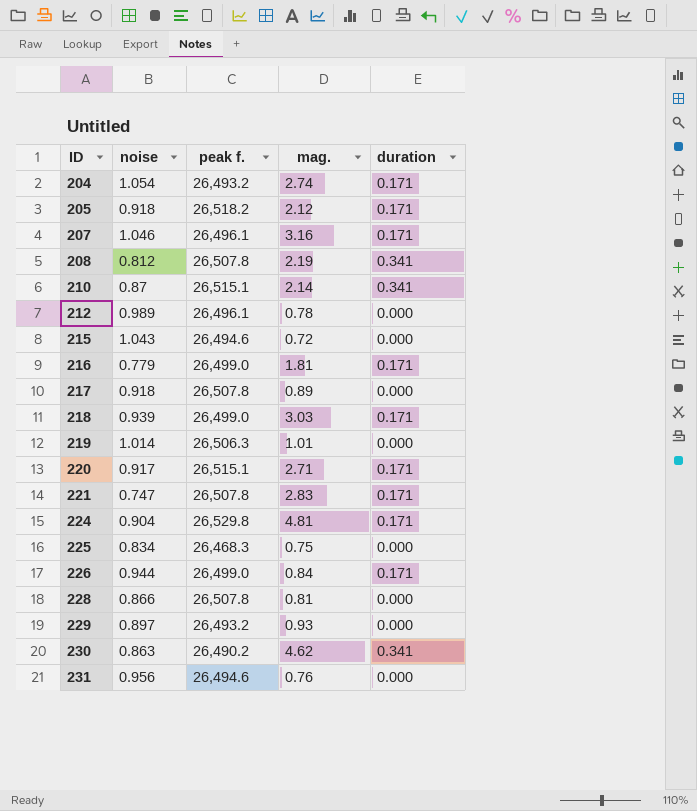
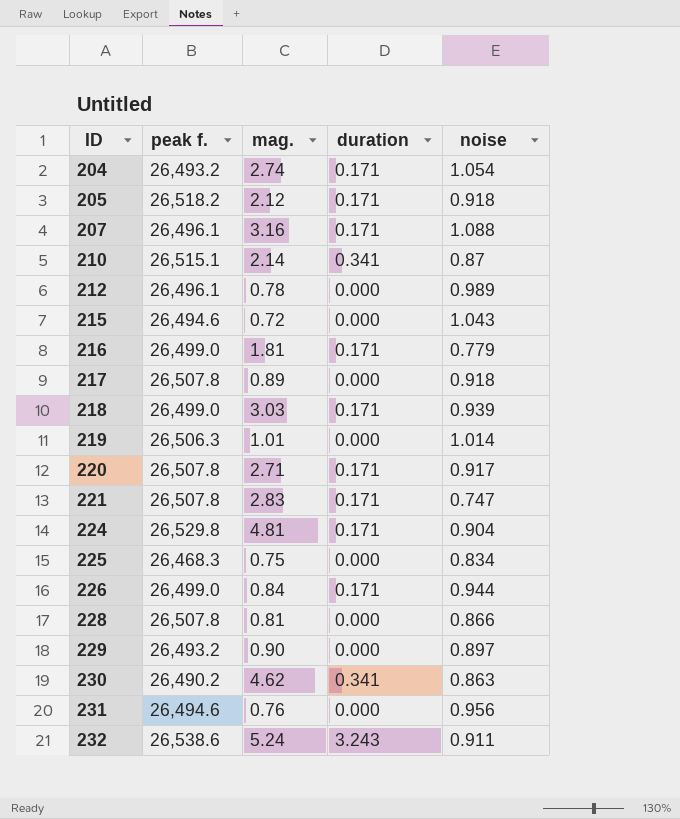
column noise | position: 2 -> 5
row 208: 0.812 | 26,507.8 | 2.19 | 0.341 -> none
207 | noise: 1.046 -> 1.088
220 | peak f.: 26,515.1 -> 26,507.8
229 | mag.: 0.93 -> 0.90
row 232: none -> 26,538.6 | 5.24 | 3.243 | 0.911

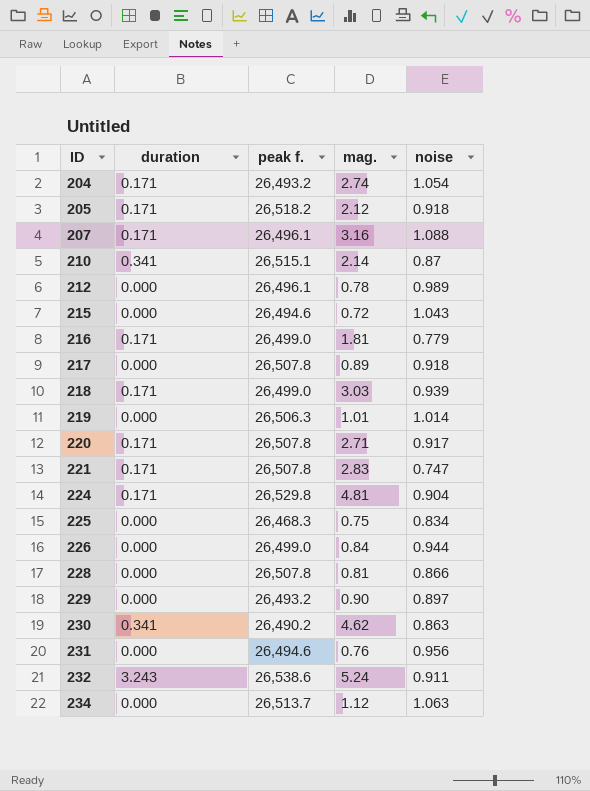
column duration | position: 4 -> 2
226 | duration: 0.171 -> 0.000
row 234: none -> 0.000 | 26,513.7 | 1.12 | 1.063

